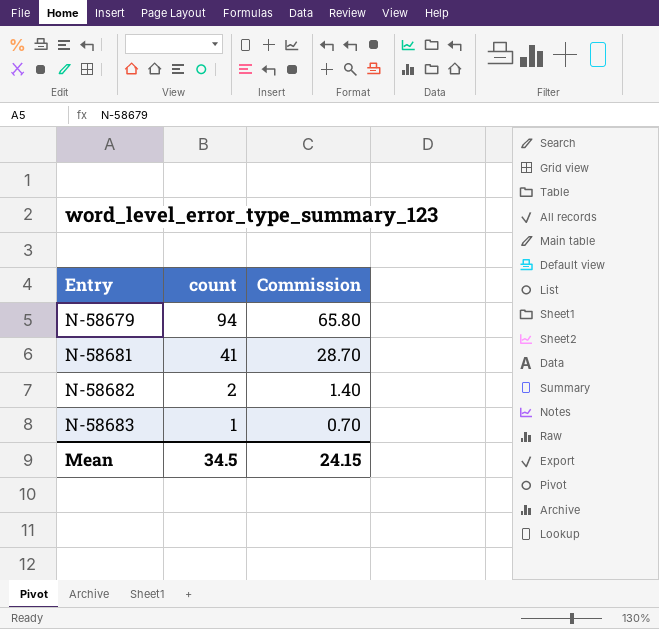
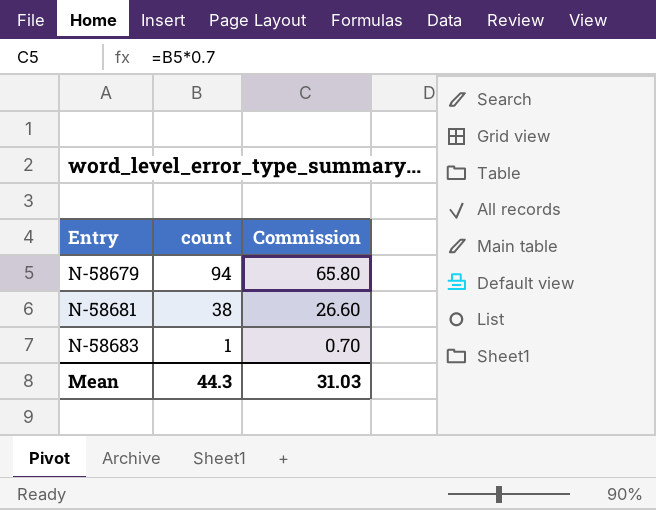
row N-58682: 2 | 1.40 -> none
N-58681 | count: 41 -> 38
N-58681 | Commission: 28.70 -> 26.60
Mean | count: 34.5 -> 44.3
Mean | Commission: 24.15 -> 31.03

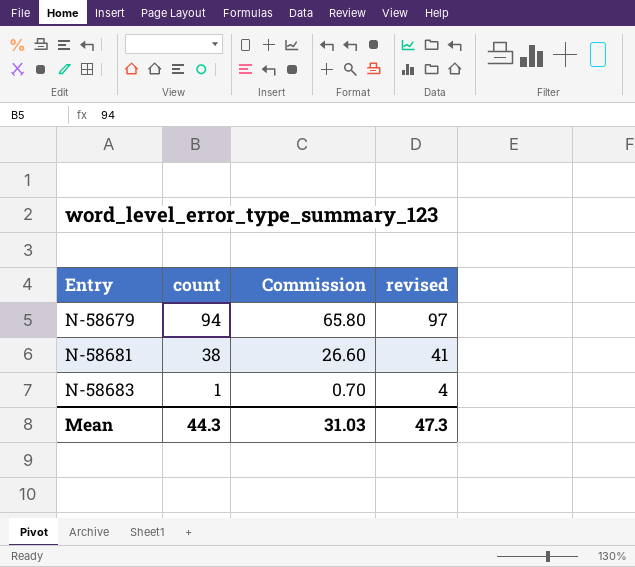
column revised | formula: none -> [count] + 3

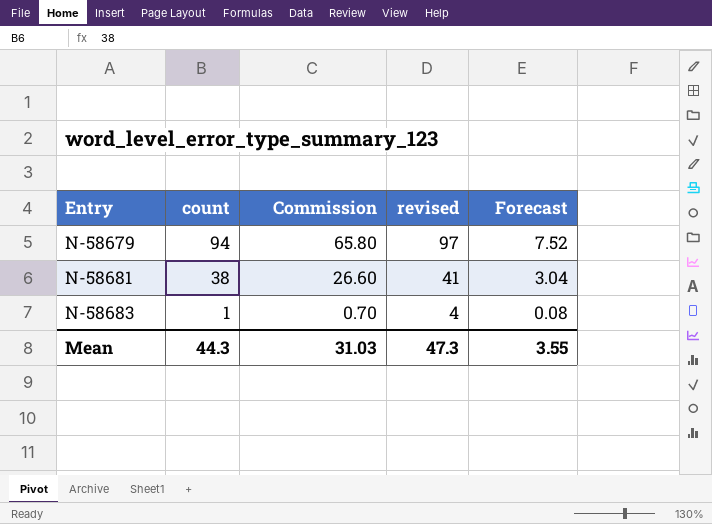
column Forecast | formula: none -> [count] * 0.08

